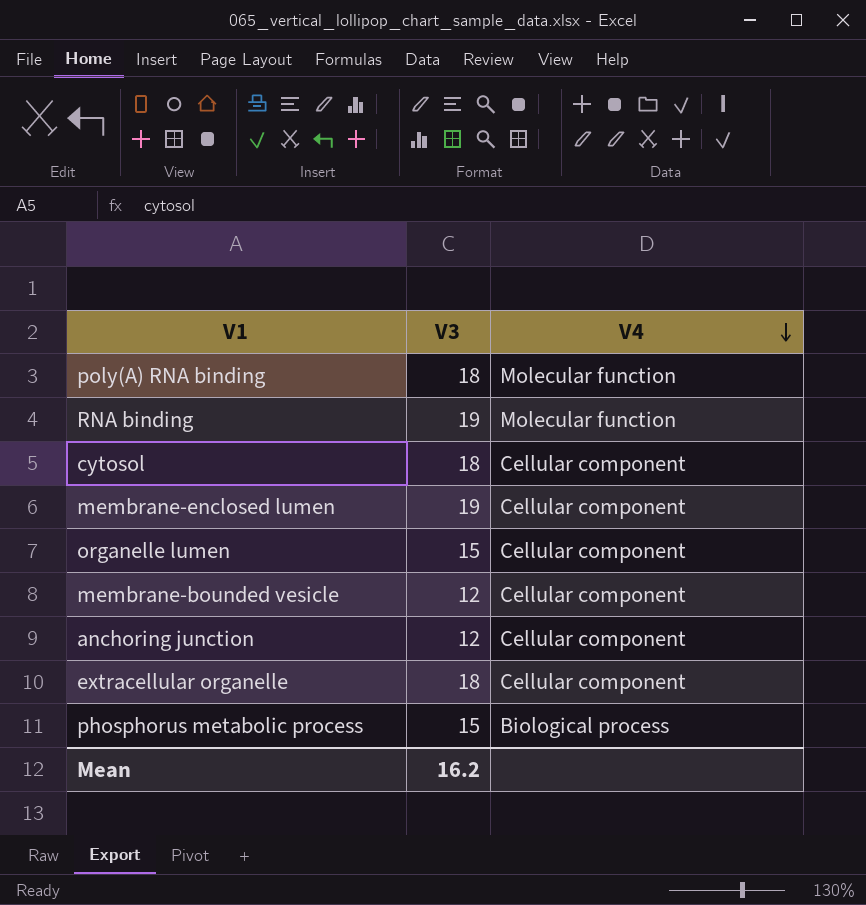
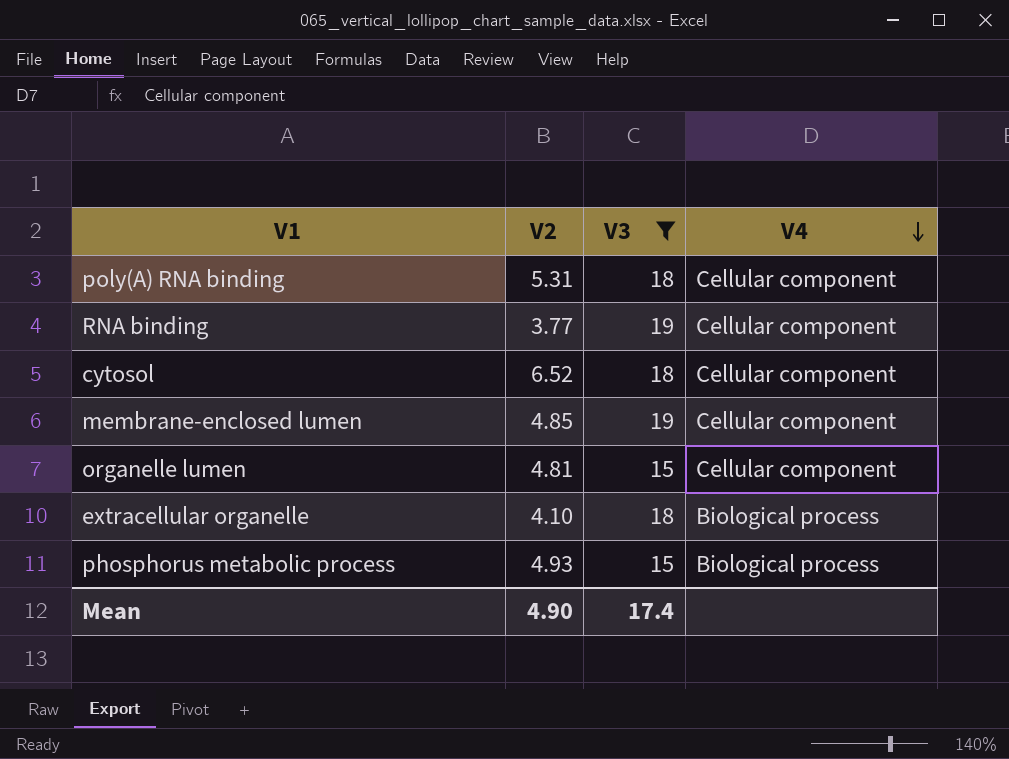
filter: none -> V3 != 12
column V2 | position: none -> 2
poly(A) RNA binding | V4: Molecular function -> Cellular component
RNA binding | V4: Molecular function -> Cellular component
extracellular organelle | V4: Cellular component -> Biological process
Mean | V3: 16.2 -> 17.4

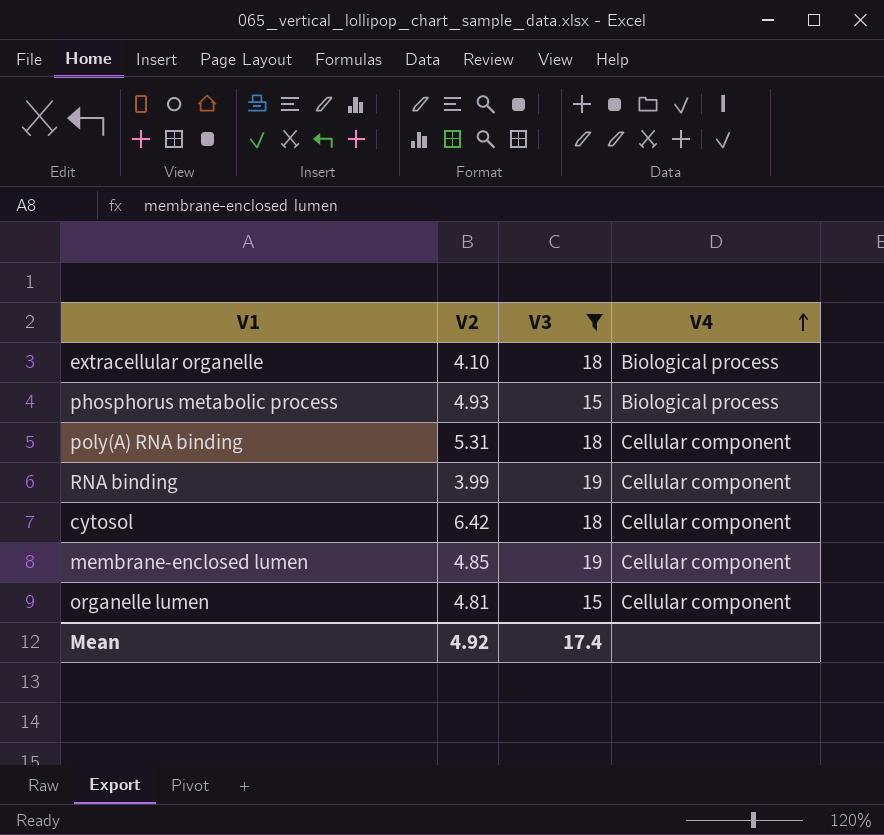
row order: V4 descending -> V4 ascending
RNA binding | V2: 3.77 -> 3.99
cytosol | V2: 6.52 -> 6.42
Mean | V2: 4.90 -> 4.92

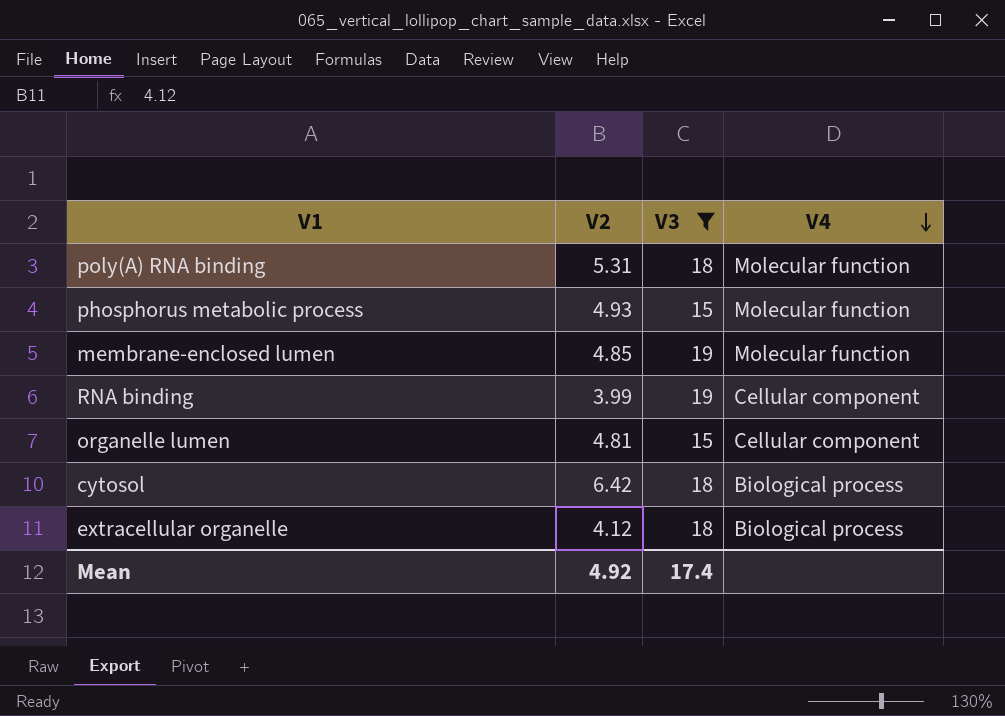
row order: V4 ascending -> V4 descending
poly(A) RNA binding | V4: Cellular component -> Molecular function
phosphorus metabolic process | V4: Biological process -> Molecular function
membrane-enclosed lumen | V4: Cellular component -> Molecular function
cytosol | V4: Cellular component -> Biological process
extracellular organelle | V2: 4.10 -> 4.12

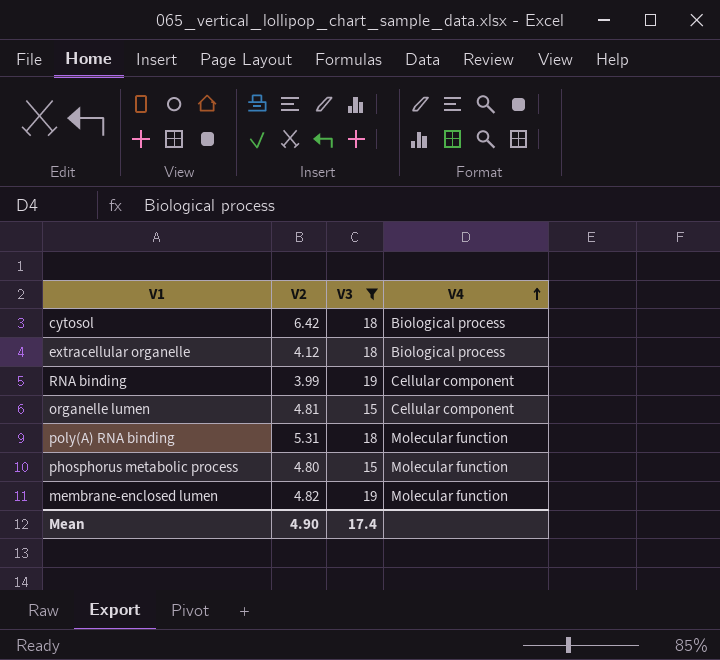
row order: V4 descending -> V4 ascending
phosphorus metabolic process | V2: 4.93 -> 4.80
membrane-enclosed lumen | V2: 4.85 -> 4.82
Mean | V2: 4.92 -> 4.90

